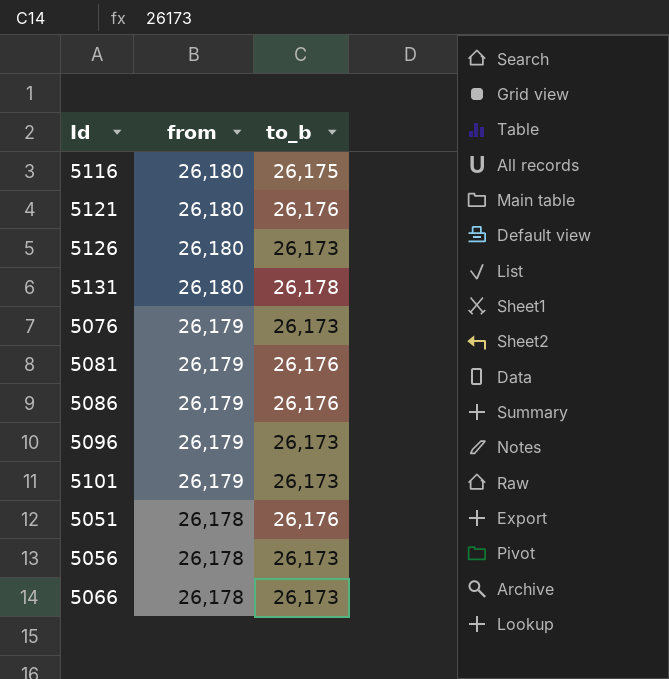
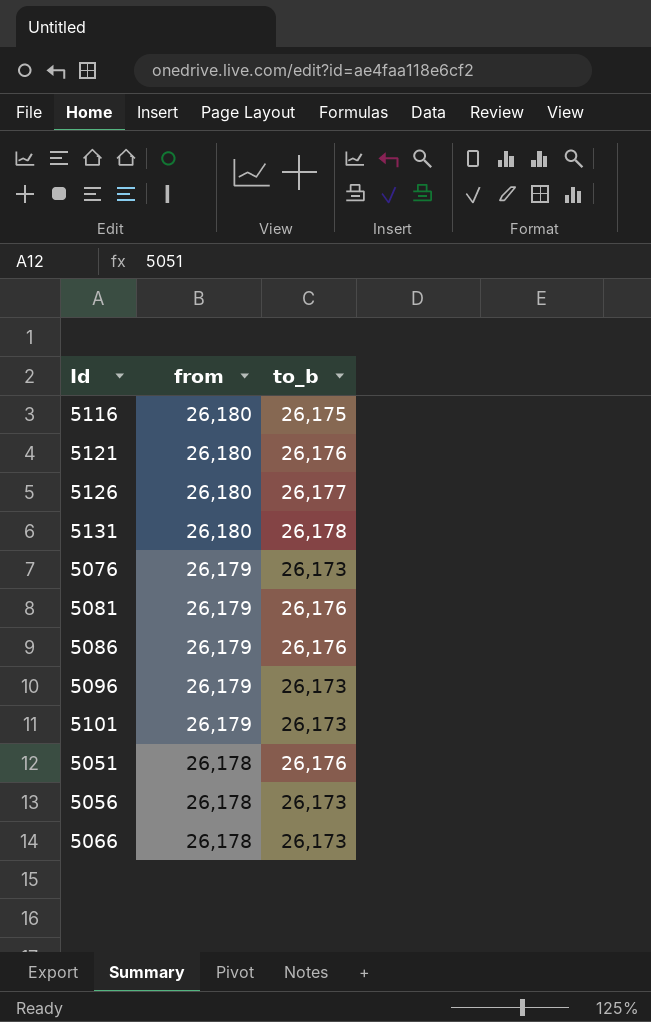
5126 | to_b: 26,173 -> 26,177

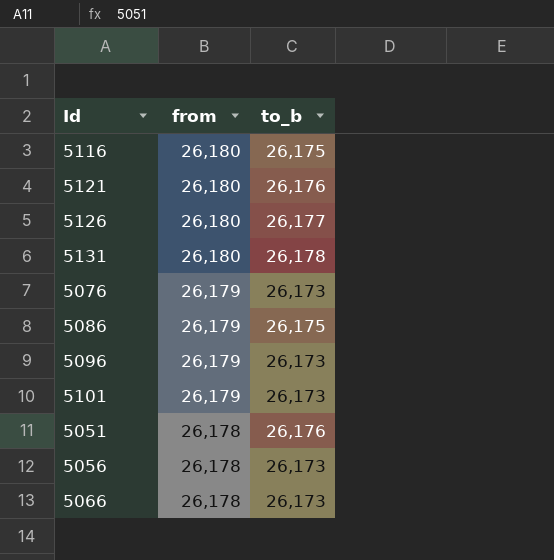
row 5081: 26,179 | 26,176 -> none
5086 | to_b: 26,176 -> 26,175

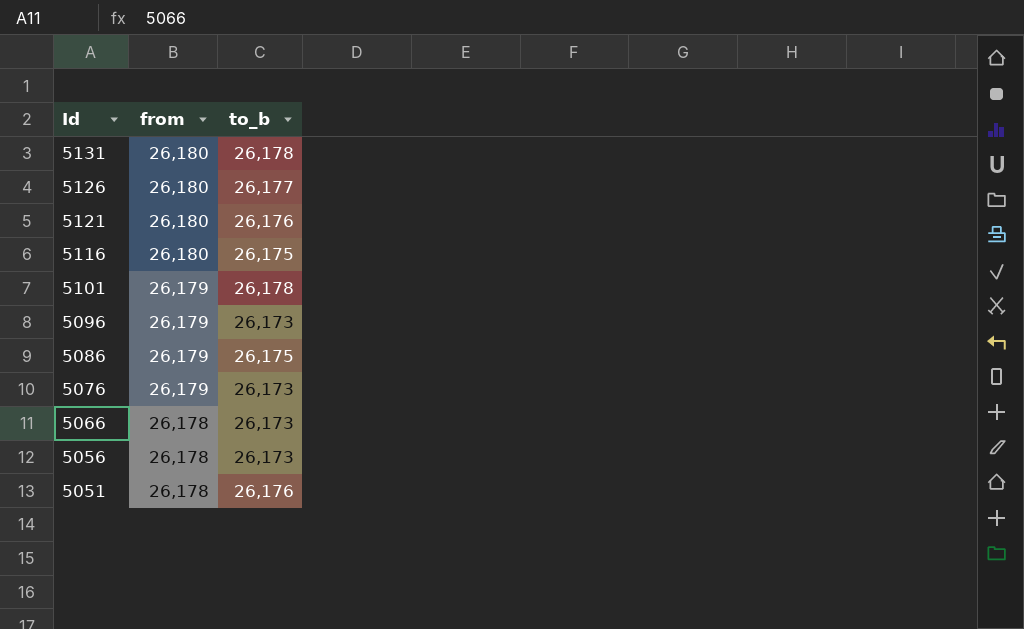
row order: from descending -> Id descending
5101 | to_b: 26,173 -> 26,178

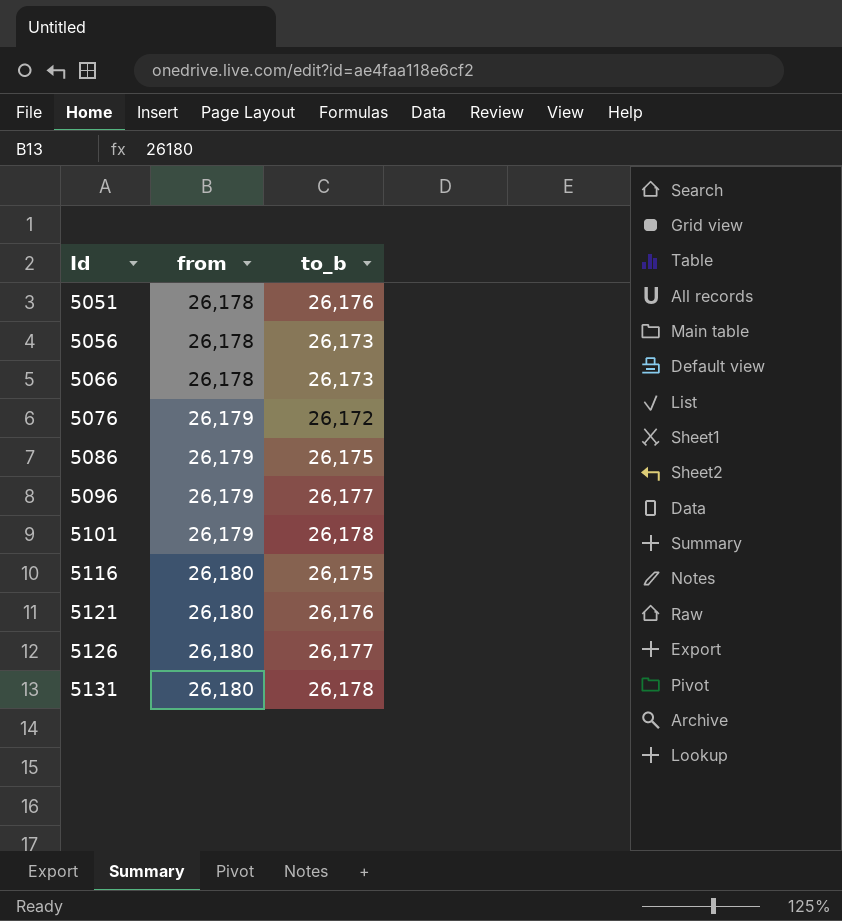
row order: Id descending -> Id ascending
5076 | to_b: 26,173 -> 26,172
5096 | to_b: 26,173 -> 26,177

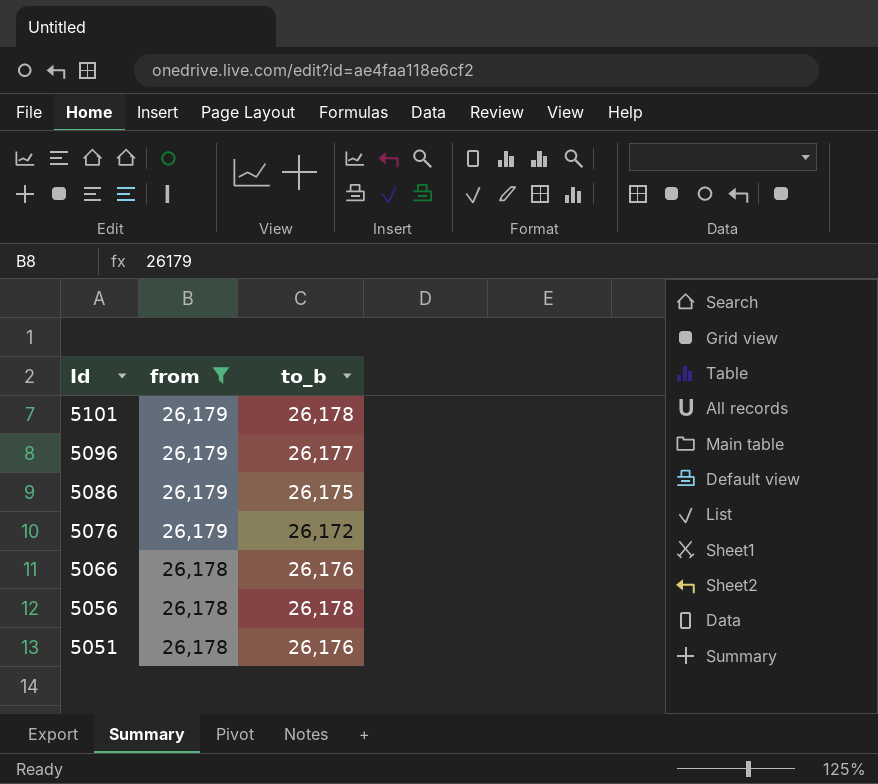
filter: none -> from != 26,180
row order: Id ascending -> Id descending
5066 | to_b: 26,173 -> 26,176
5056 | to_b: 26,173 -> 26,178

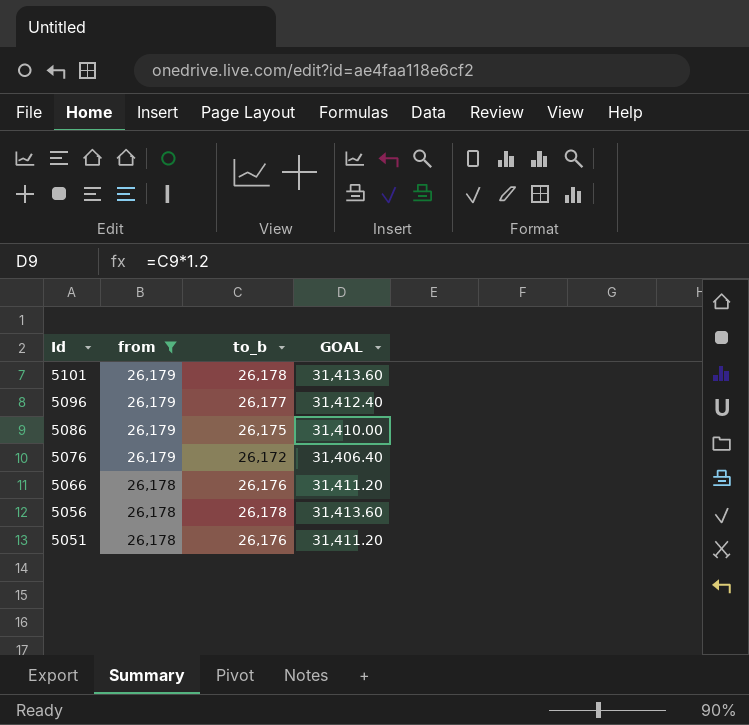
column GOAL | formula: none -> [to_b] * 1.2

